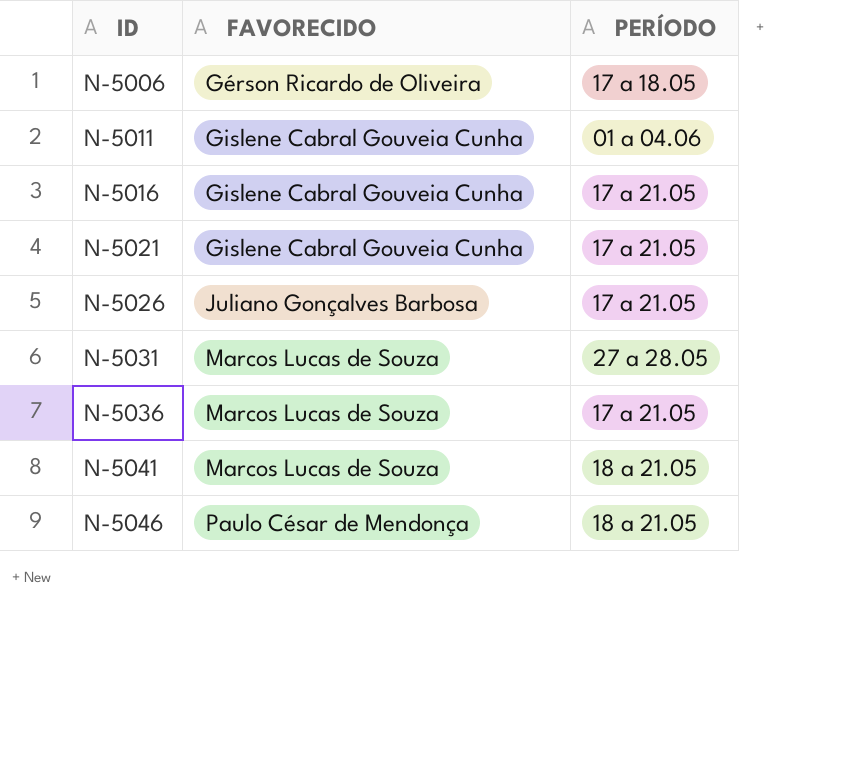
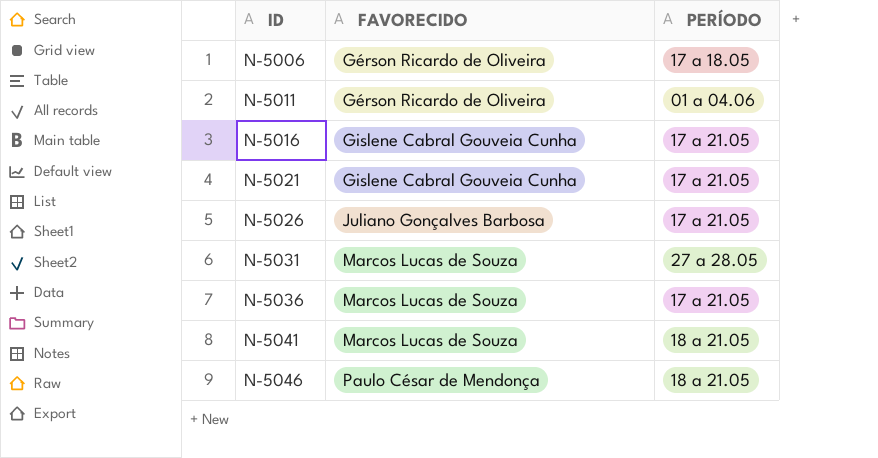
N-5011 | FAVORECIDO: Gislene Cabral Gouveia Cunha -> Gérson Ricardo de Oliveira

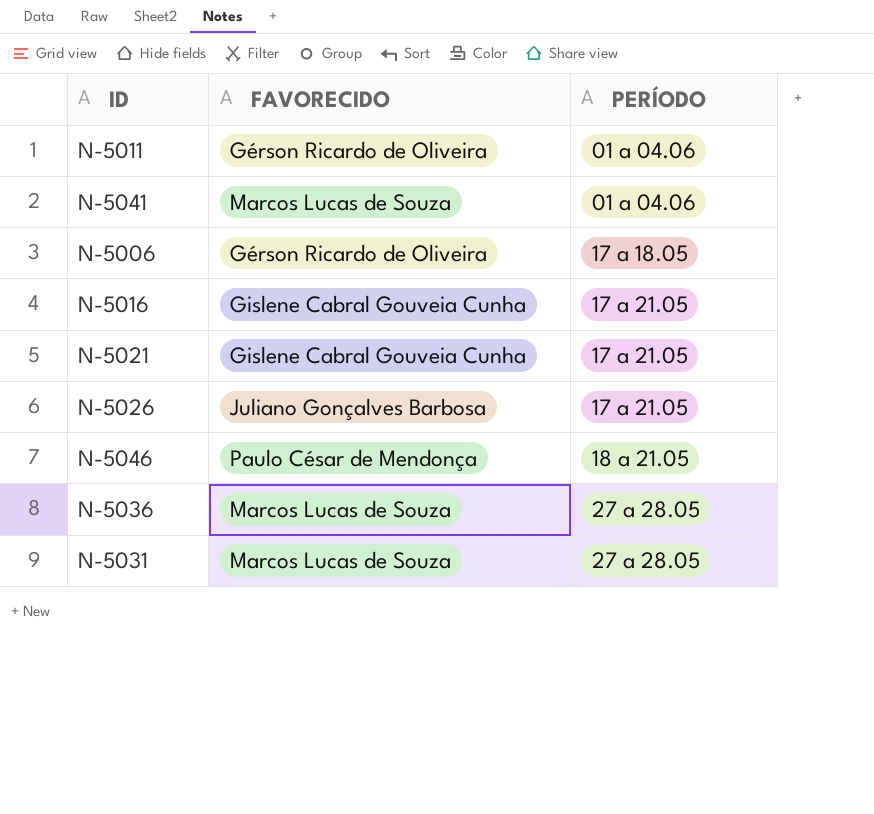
row order: ID ascending -> PERÍODO ascending
N-5041 | PERÍODO: 18 a 21.05 -> 01 a 04.06
N-5036 | PERÍODO: 17 a 21.05 -> 27 a 28.05

